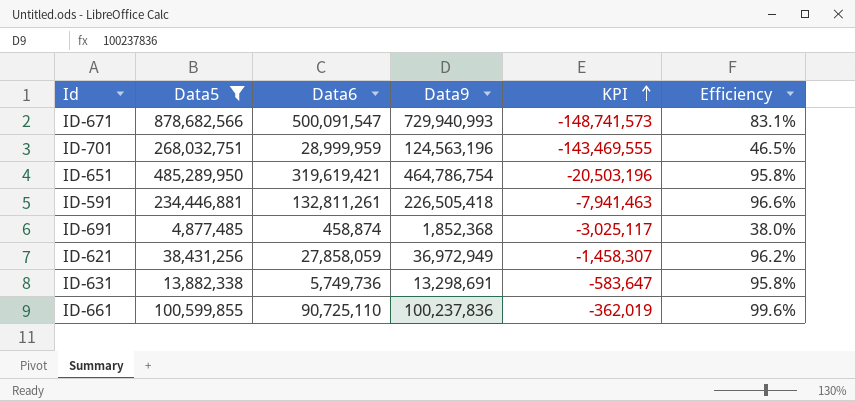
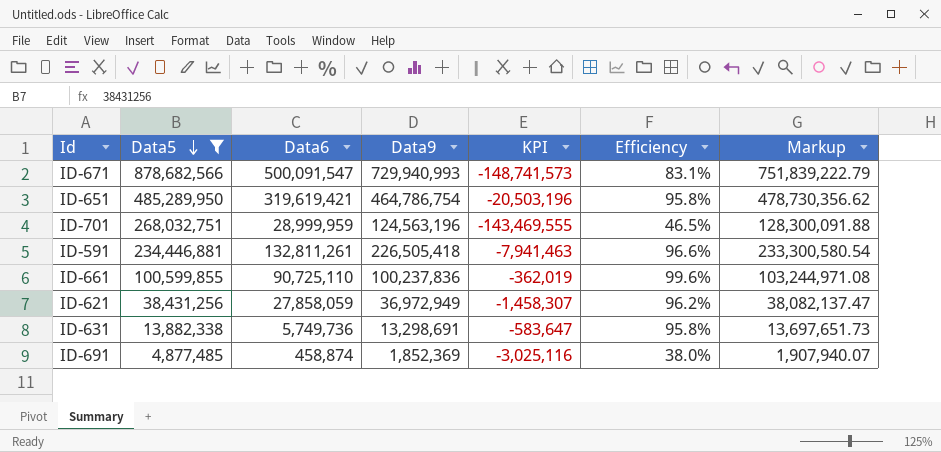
row order: KPI ascending -> Data5 descending
column Markup | formula: none -> [Data9] * 1.03
ID-691 | Data9: 1,852,368 -> 1,852,369
ID-691 | KPI: -3,025,117 -> -3,025,116

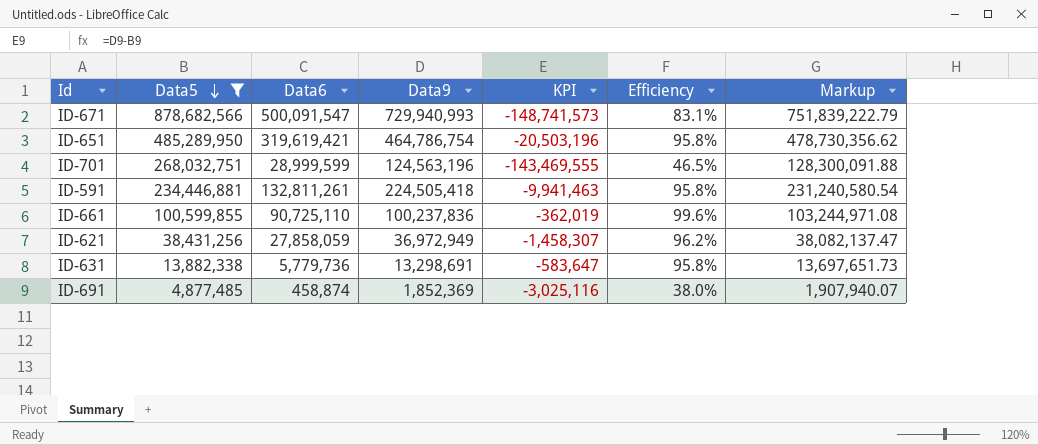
ID-701 | Data6: 28,999,959 -> 28,999,599
ID-591 | Data9: 226,505,418 -> 224,505,418
ID-591 | KPI: -7,941,463 -> -9,941,463
ID-591 | Efficiency: 96.6% -> 95.8%
ID-591 | Markup: 233,300,580.54 -> 231,240,580.54
ID-631 | Data6: 5,749,736 -> 5,779,736

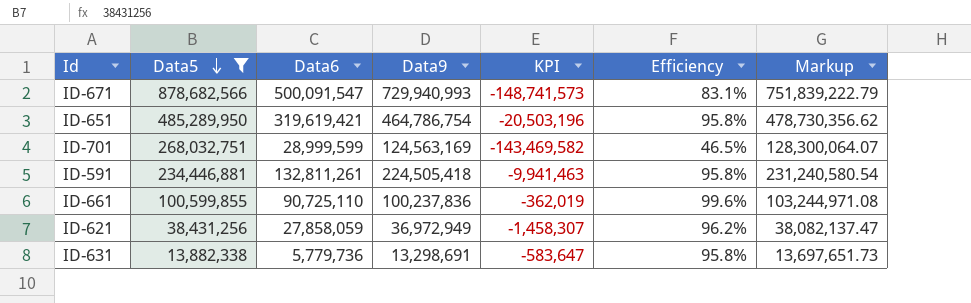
row ID-691: 4,877,485 | 458,874 | 1,852,369 | -3,025,116 | 38.0% | 1,907,940.07 -> none
ID-701 | Data9: 124,563,196 -> 124,563,169
ID-701 | KPI: -143,469,555 -> -143,469,582
ID-701 | Markup: 128,300,091.88 -> 128,300,064.07

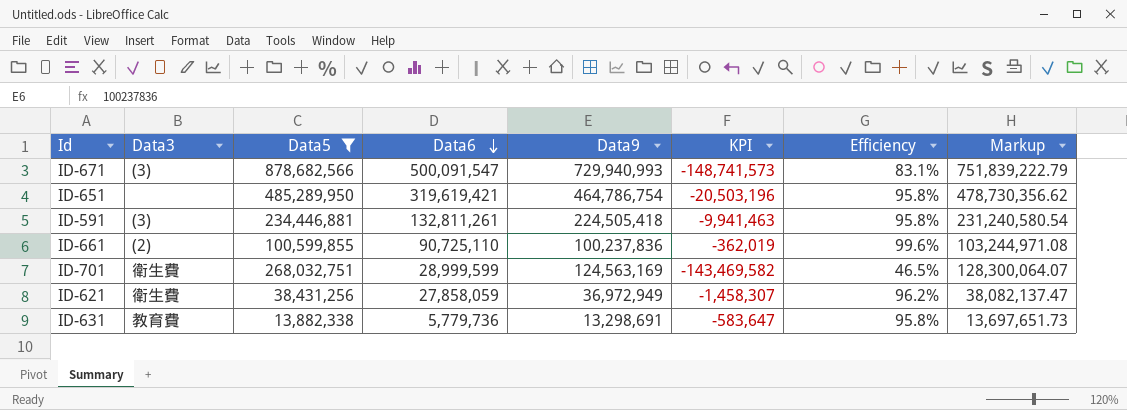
row order: Data5 descending -> Data6 descending
column Data3 | position: none -> 2

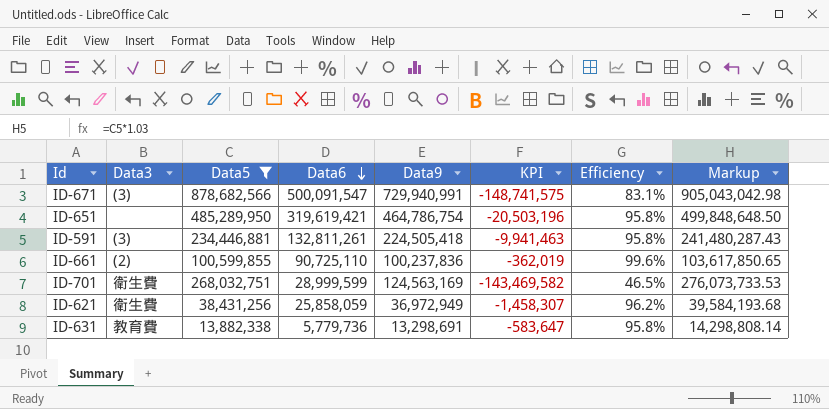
column Markup | formula: [Data9] * 1.03 -> [Data5] * 1.03
ID-671 | Data9: 729,940,993 -> 729,940,991
ID-671 | KPI: -148,741,573 -> -148,741,575
ID-621 | Data6: 27,858,059 -> 25,858,059

